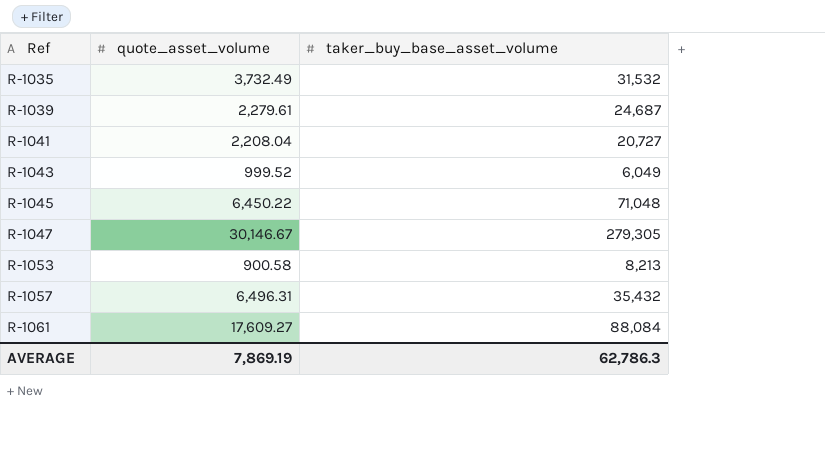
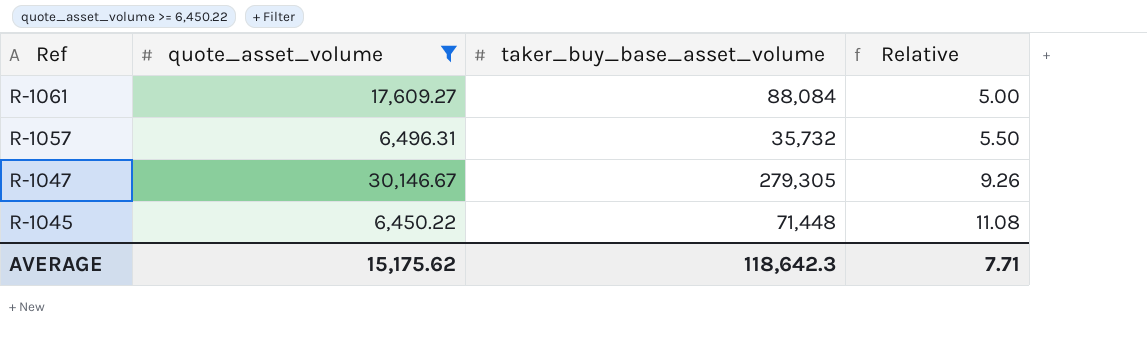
filter: none -> quote_asset_volume >= 6,450.22
row order: Ref ascending -> Ref descending
column Relative | formula: none -> [taker_buy_base_asset_volume] / [quote_asset_volume]
R-1057 | taker_buy_base_asset_volume: 35,432 -> 35,732
R-1045 | taker_buy_base_asset_volume: 71,048 -> 71,448
AVERAGE | quote_asset_volume: 7,869.19 -> 15,175.62
AVERAGE | taker_buy_base_asset_volume: 62,786.3 -> 118,642.3

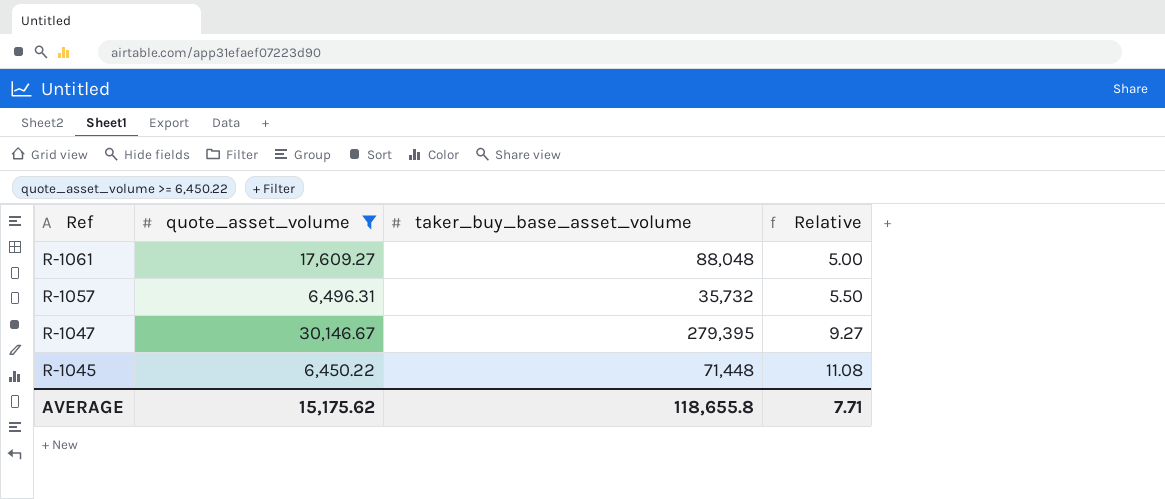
R-1061 | taker_buy_base_asset_volume: 88,084 -> 88,048
R-1047 | taker_buy_base_asset_volume: 279,305 -> 279,395
R-1047 | Relative: 9.26 -> 9.27
AVERAGE | taker_buy_base_asset_volume: 118,642.3 -> 118,655.8

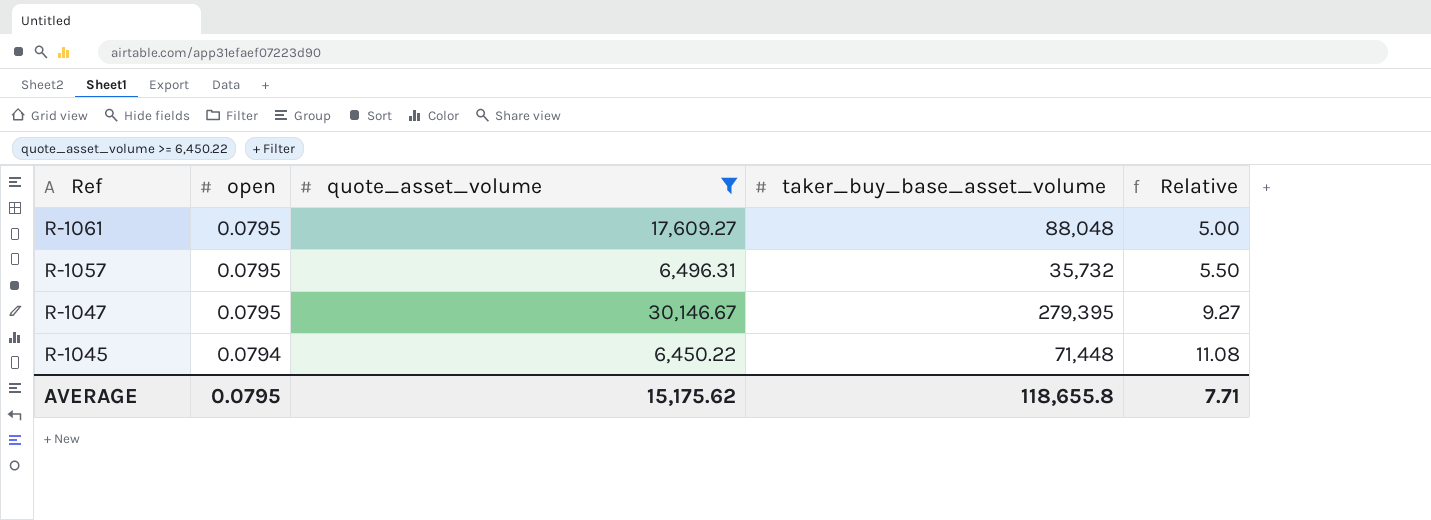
column open | position: none -> 2

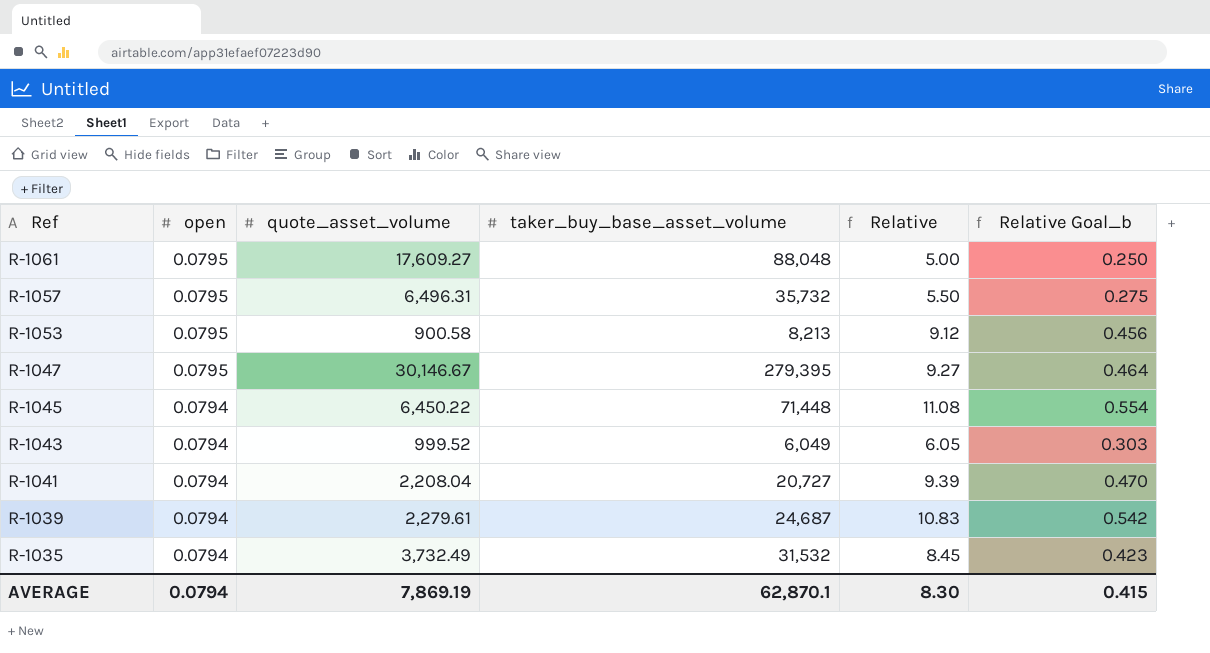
filter: quote_asset_volume >= 6,450.22 -> none
column Relative Goal_b | formula: none -> [Relative] * 0.05
AVERAGE | open: 0.0795 -> 0.0794
AVERAGE | quote_asset_volume: 15,175.62 -> 7,869.19
AVERAGE | taker_buy_base_asset_volume: 118,655.8 -> 62,870.1
AVERAGE | Relative: 7.71 -> 8.30

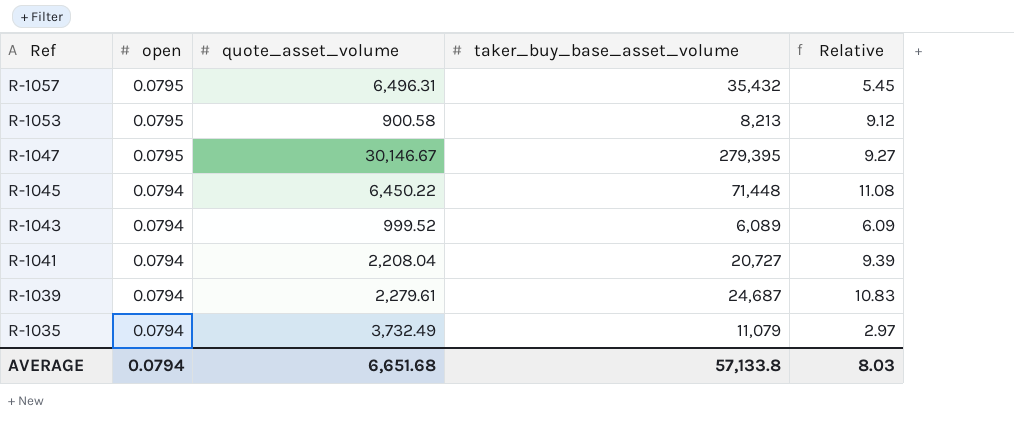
column Relative Goal_b | formula: [Relative] * 0.05 -> none
row R-1061: 0.0795 | 17,609.27 | 88,048 | 5.00 | 0.250 -> none
R-1057 | taker_buy_base_asset_volume: 35,732 -> 35,432
R-1057 | Relative: 5.50 -> 5.45
R-1043 | taker_buy_base_asset_volume: 6,049 -> 6,089
R-1043 | Relative: 6.05 -> 6.09
R-1035 | taker_buy_base_asset_volume: 31,532 -> 11,079
R-1035 | Relative: 8.45 -> 2.97
AVERAGE | quote_asset_volume: 7,869.19 -> 6,651.68
AVERAGE | taker_buy_base_asset_volume: 62,870.1 -> 57,133.8
AVERAGE | Relative: 8.30 -> 8.03

